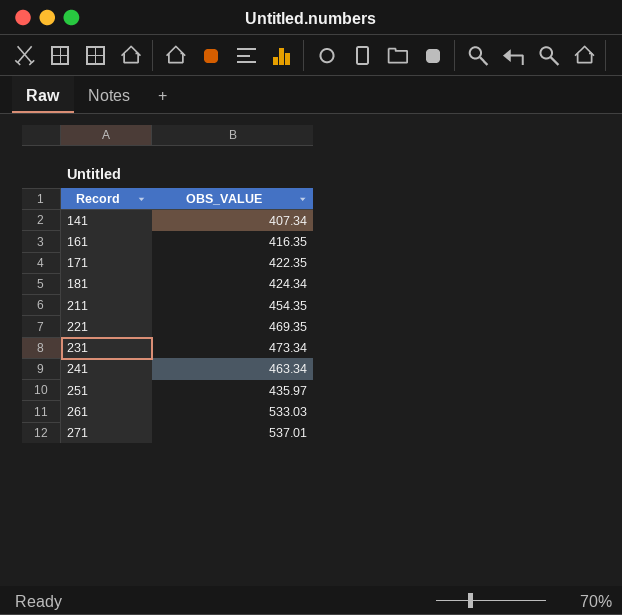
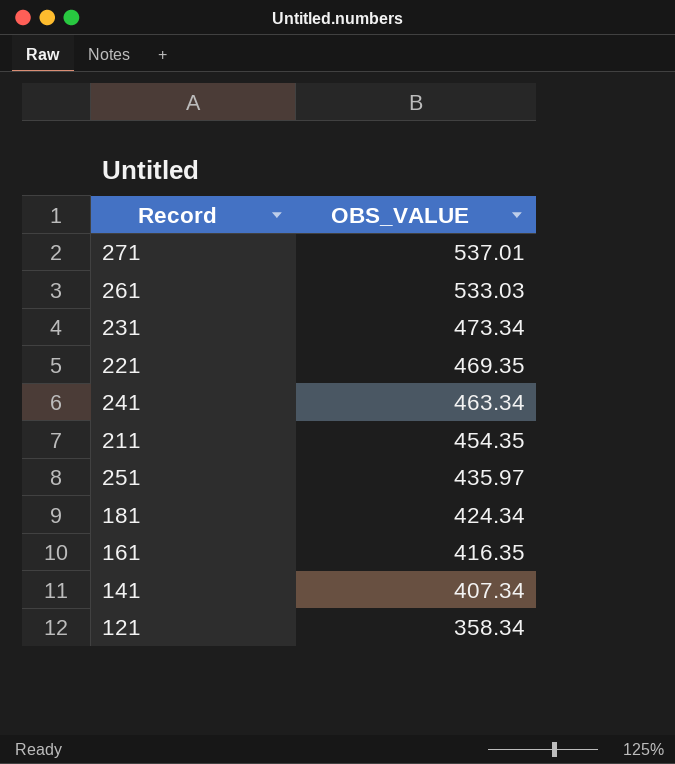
row order: Record ascending -> OBS_VALUE descending
row 171: 422.35 -> none
row 121: none -> 358.34

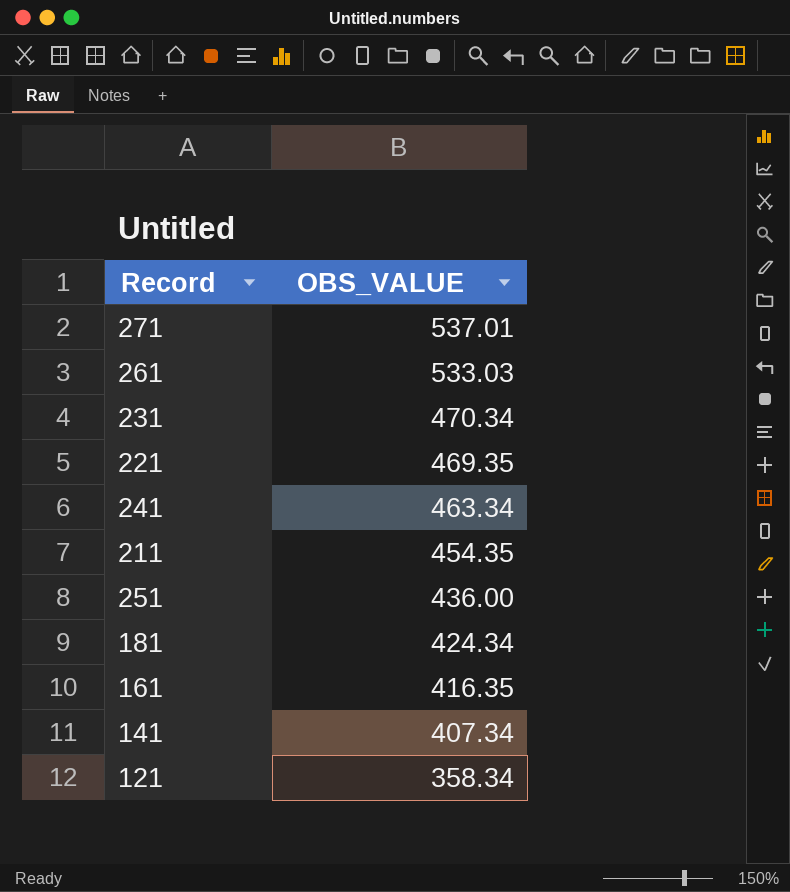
231 | OBS_VALUE: 473.34 -> 470.34
251 | OBS_VALUE: 435.97 -> 436.00

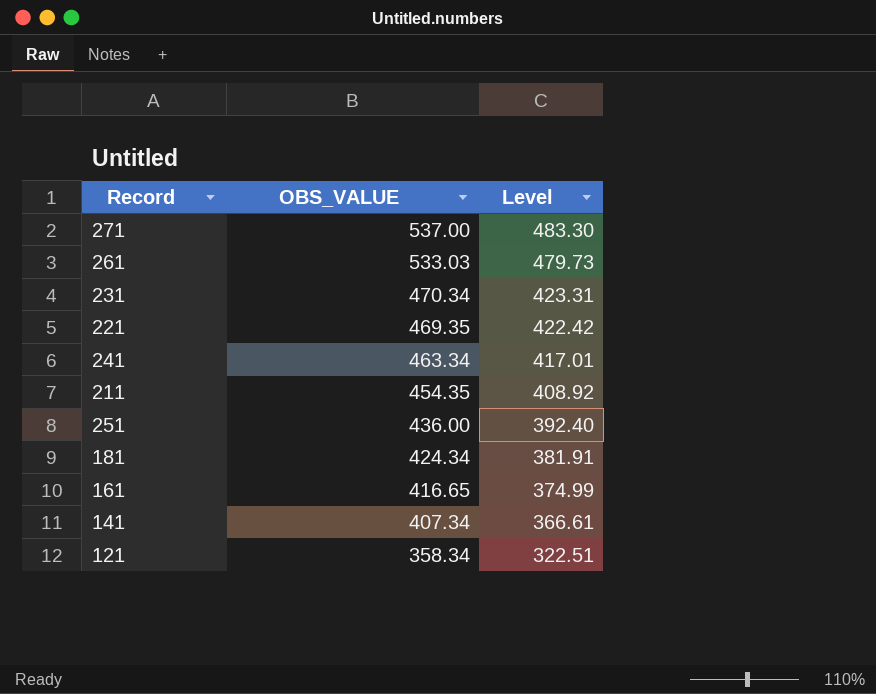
column Level | formula: none -> [OBS_VALUE] * 0.9
271 | OBS_VALUE: 537.01 -> 537.00
161 | OBS_VALUE: 416.35 -> 416.65

